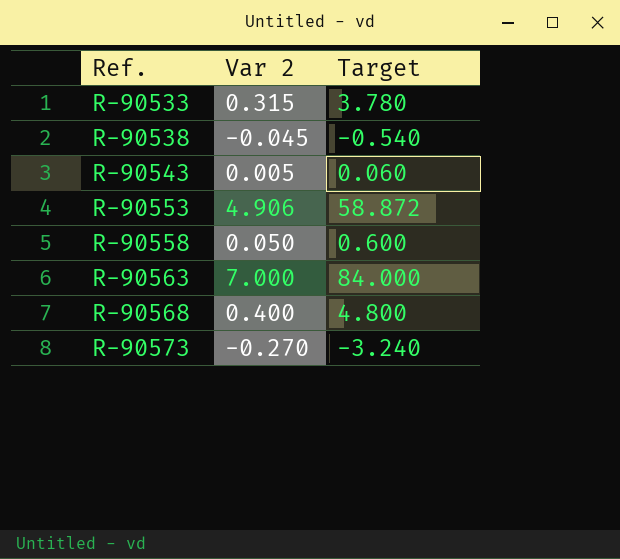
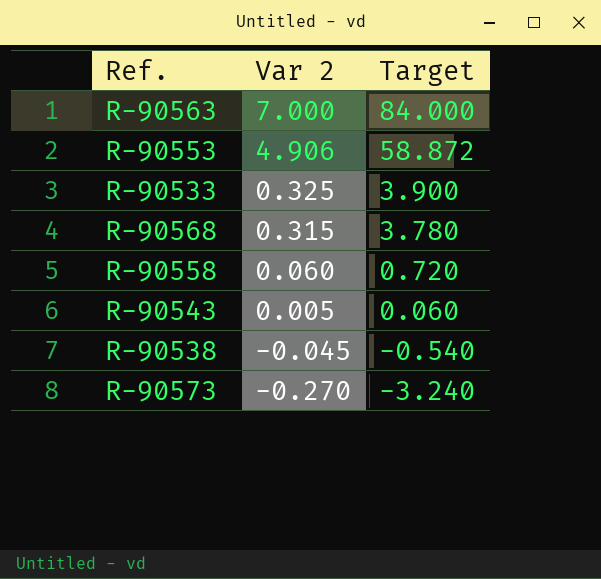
row order: Ref. ascending -> Var 2 descending
R-90533 | Var 2: 0.315 -> 0.325
R-90533 | Target: 3.780 -> 3.900
R-90568 | Var 2: 0.400 -> 0.315
R-90568 | Target: 4.800 -> 3.780
R-90558 | Var 2: 0.050 -> 0.060
R-90558 | Target: 0.600 -> 0.720

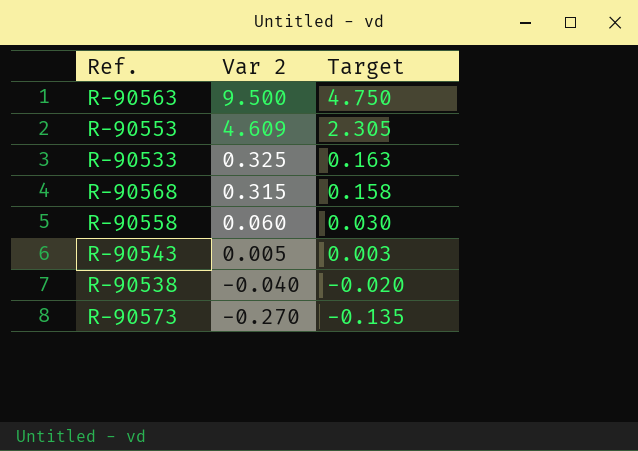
column Target | formula: [Var 2] * 12 -> [Var 2] * 0.5
R-90563 | Var 2: 7.000 -> 9.500
R-90553 | Var 2: 4.906 -> 4.609
R-90538 | Var 2: -0.045 -> -0.040

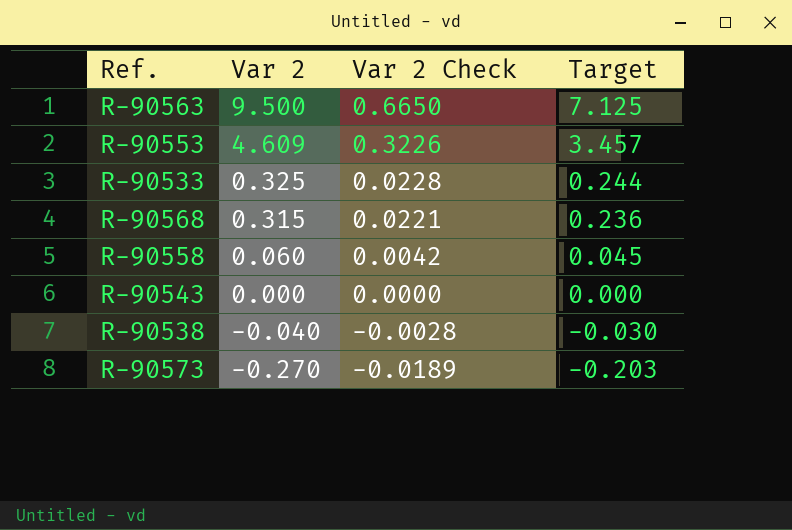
column Var 2 Check | formula: none -> [Var 2] * 0.07
column Target | formula: [Var 2] * 0.5 -> [Var 2] * 0.75
R-90543 | Var 2: 0.005 -> 0.000

